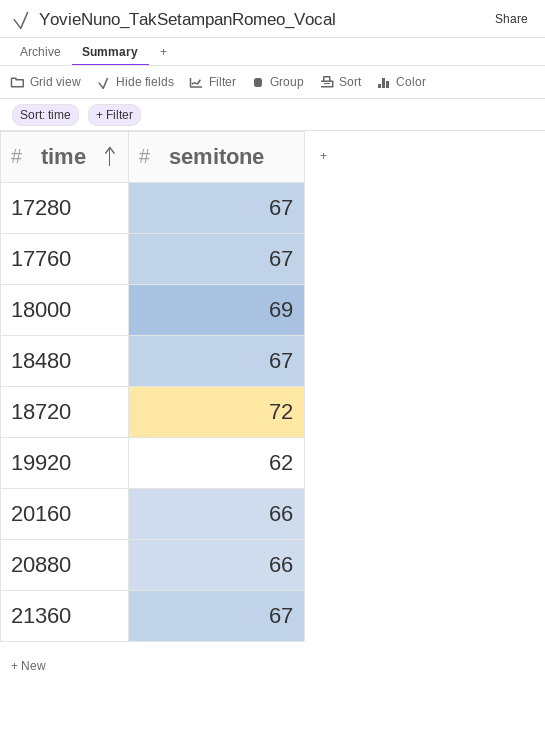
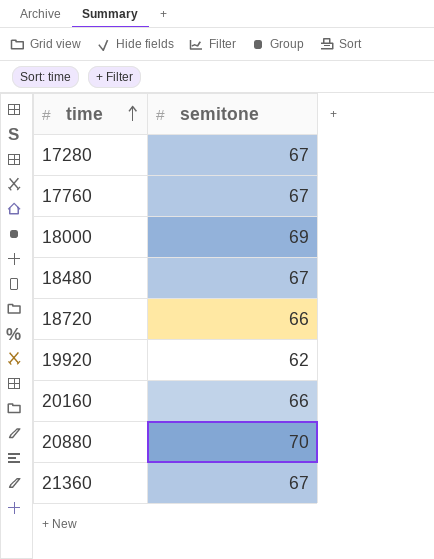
18720 | semitone: 72 -> 66
20880 | semitone: 66 -> 70

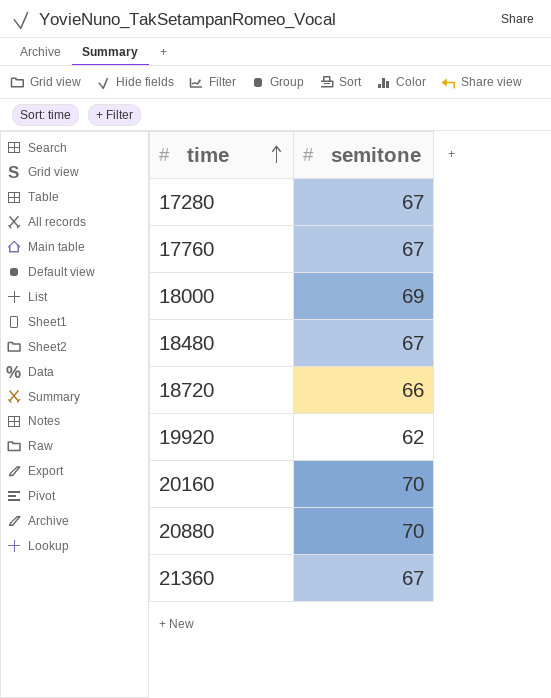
20160 | semitone: 66 -> 70

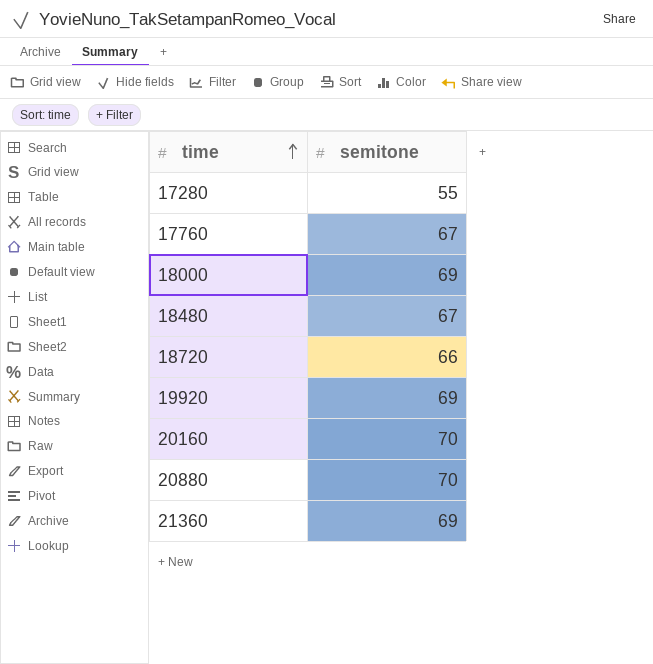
17280 | semitone: 67 -> 55
19920 | semitone: 62 -> 69
21360 | semitone: 67 -> 69

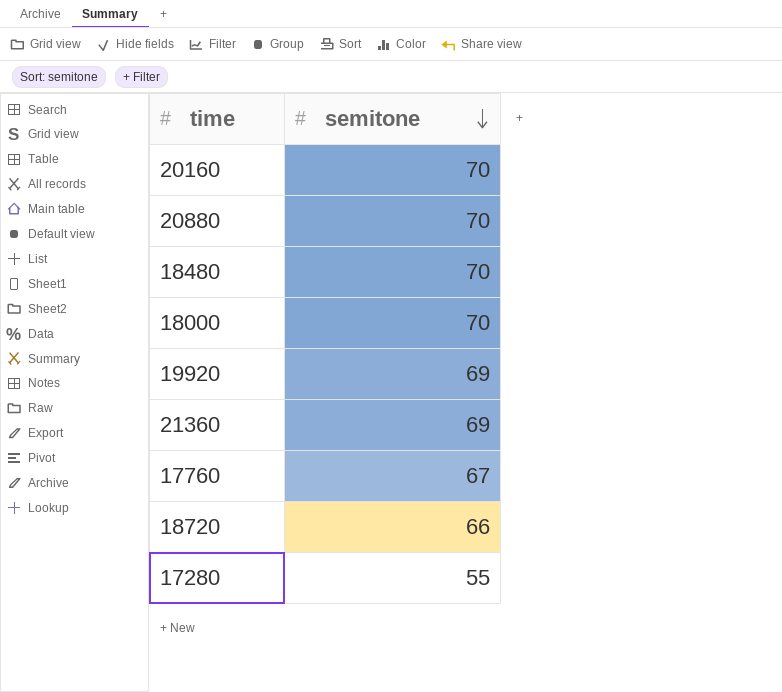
row order: time ascending -> semitone descending
18480 | semitone: 67 -> 70
18000 | semitone: 69 -> 70

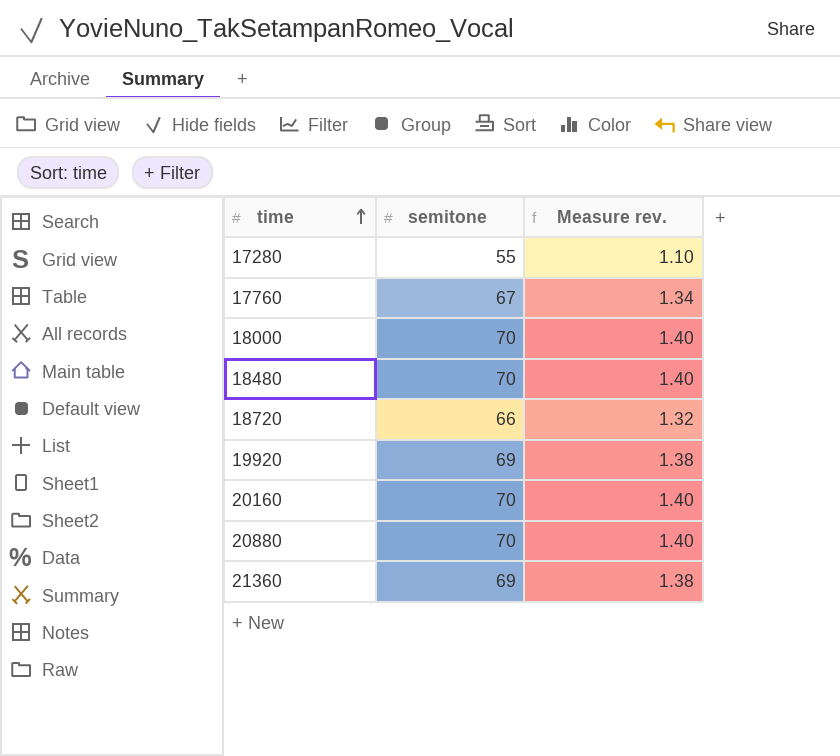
row order: semitone descending -> time ascending
column Measure rev. | formula: none -> [semitone] * 0.02

